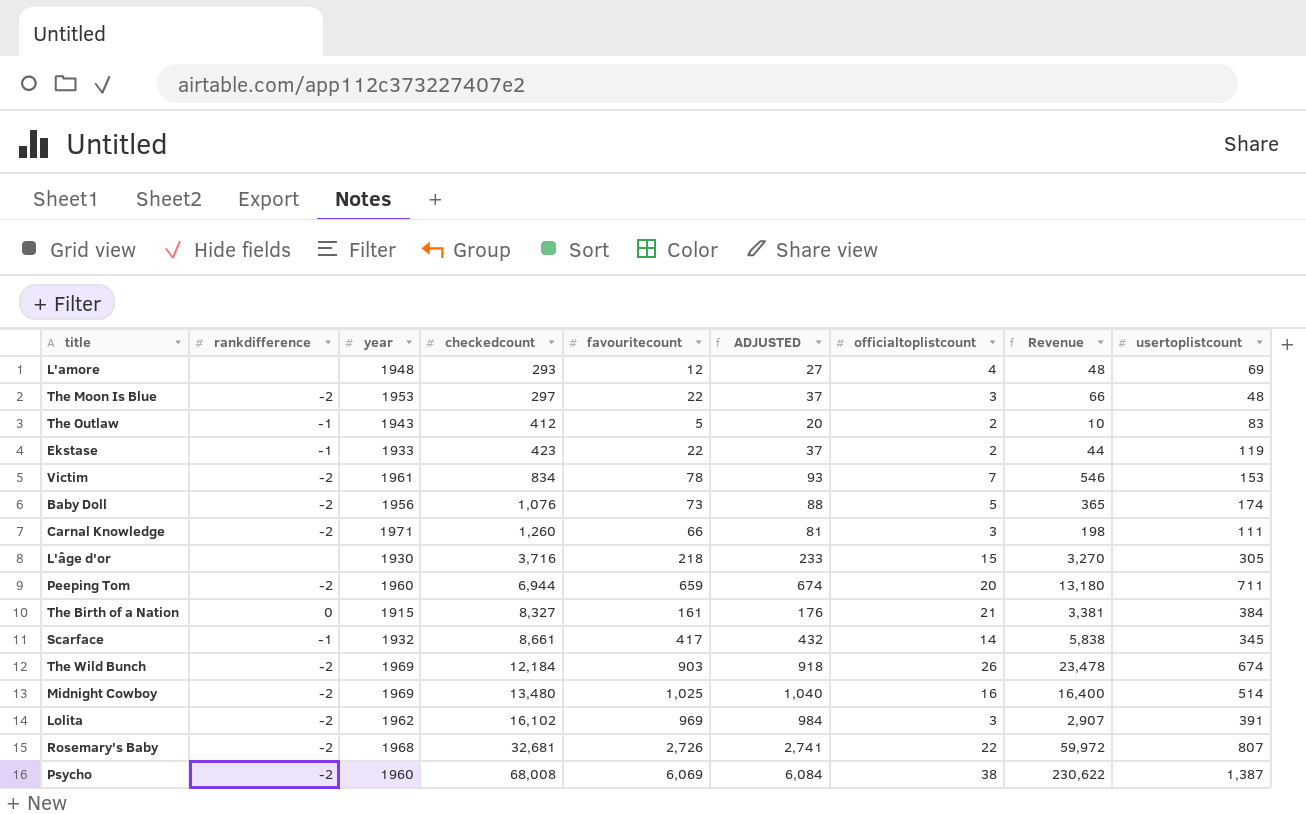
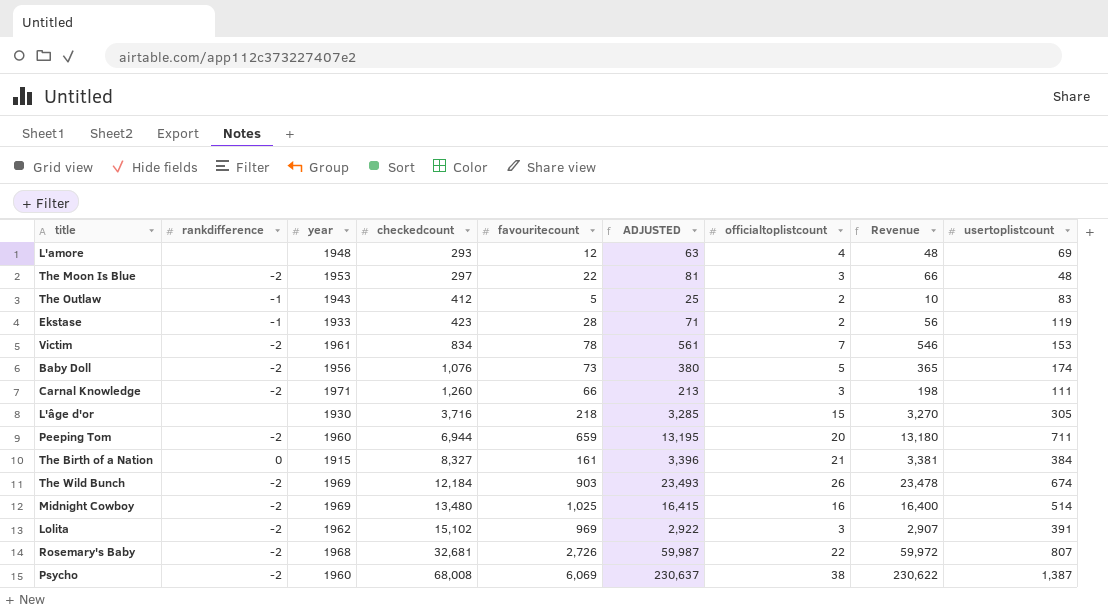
column ADJUSTED | formula: [favouritecount] + 15 -> [Revenue] + 15
row Scarface: -1 | 1932 | 8,661 | 417 | 432 | 14 | 5,838 | 345 -> none
Ekstase | favouritecount: 22 -> 28
Ekstase | Revenue: 44 -> 56
Lolita | checkedcount: 16,102 -> 15,102

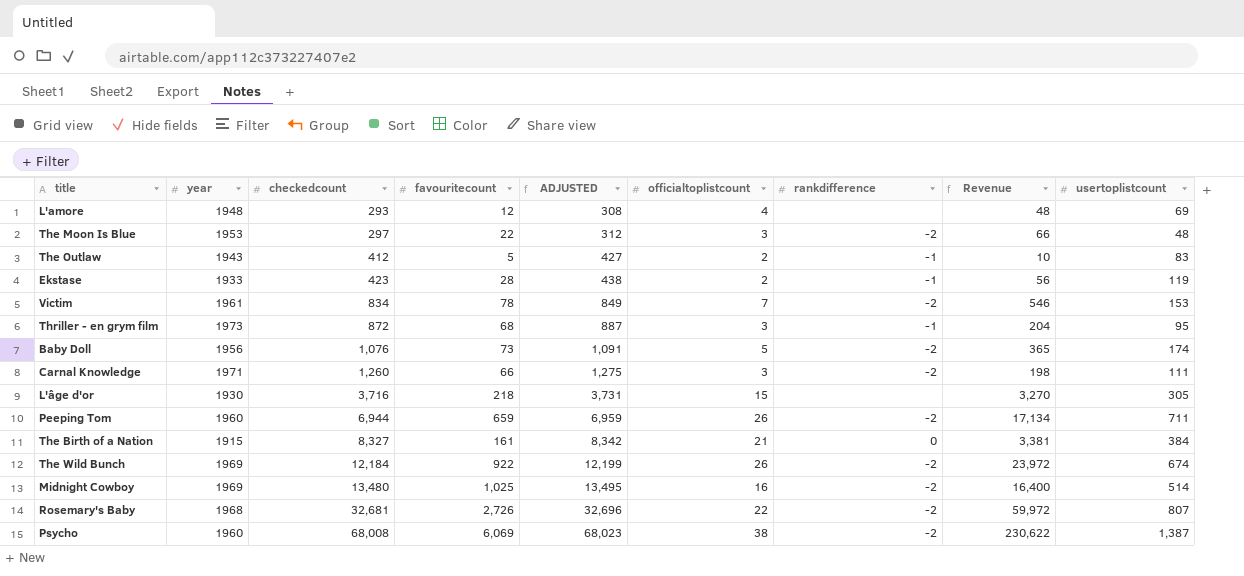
column ADJUSTED | formula: [Revenue] + 15 -> [checkedcount] + 15
column rankdifference | position: 2 -> 7
row Lolita: -2 | 1962 | 15,102 | 969 | 2,922 | 3 | 2,907 | 391 -> none
row Thriller - en grym film: none -> 1973 | 872 | 68 | 887 | 3 | -1 | 204 | 95
Peeping Tom | officialtoplistcount: 20 -> 26
Peeping Tom | Revenue: 13,180 -> 17,134
The Wild Bunch | favouritecount: 903 -> 922
The Wild Bunch | Revenue: 23,478 -> 23,972

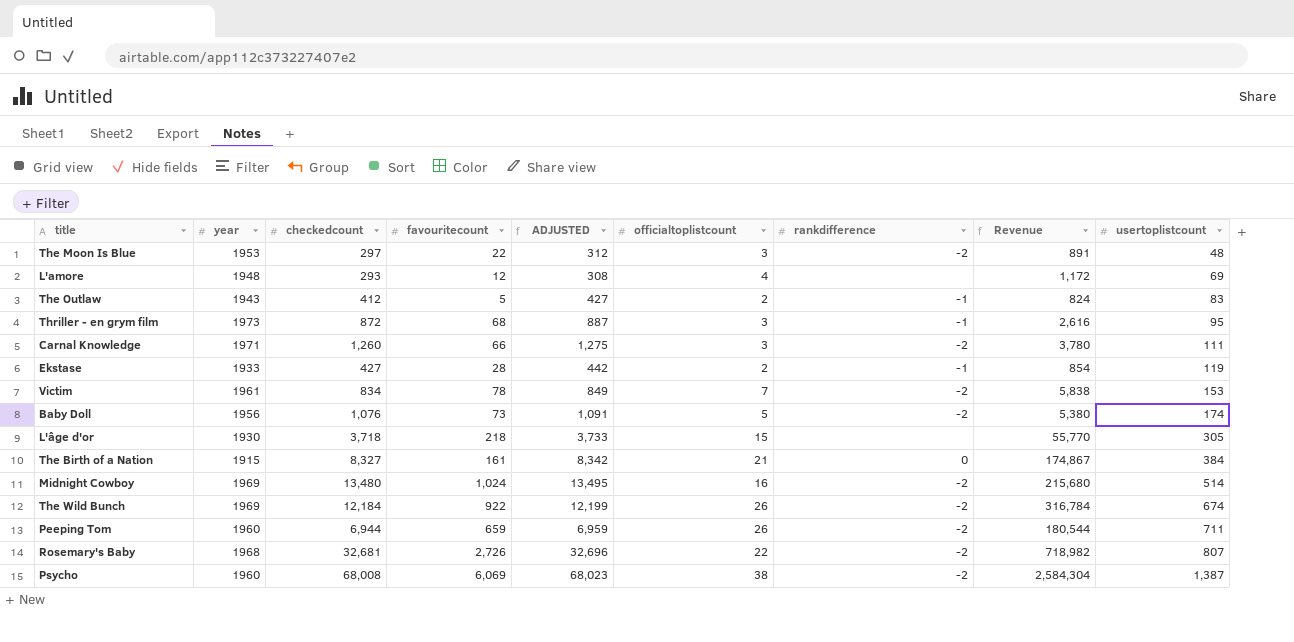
row order: checkedcount ascending -> usertoplistcount ascending
column Revenue | formula: [favouritecount] * [officialtoplistcount] -> [checkedcount] * [officialtoplistcount]
Ekstase | checkedcount: 423 -> 427
Ekstase | ADJUSTED: 438 -> 442
L'âge d'or | checkedcount: 3,716 -> 3,718
L'âge d'or | ADJUSTED: 3,731 -> 3,733
Midnight Cowboy | favouritecount: 1,025 -> 1,024

